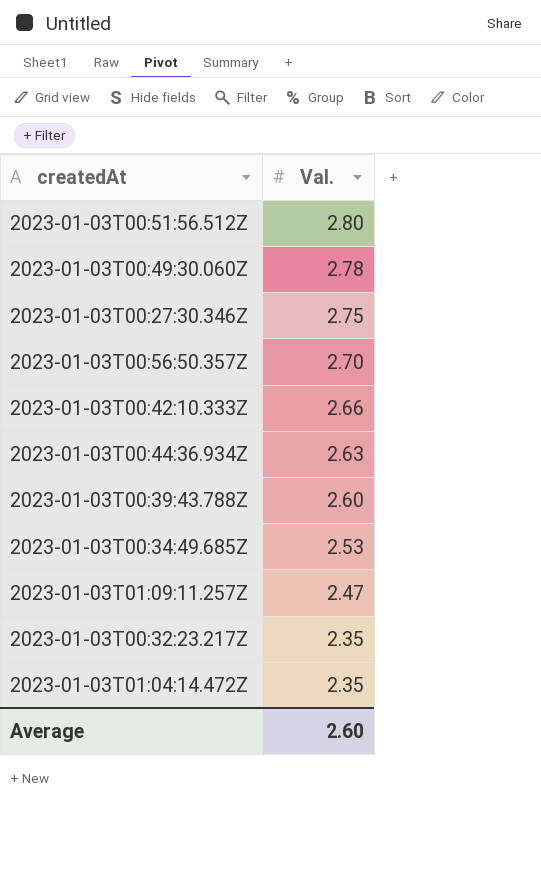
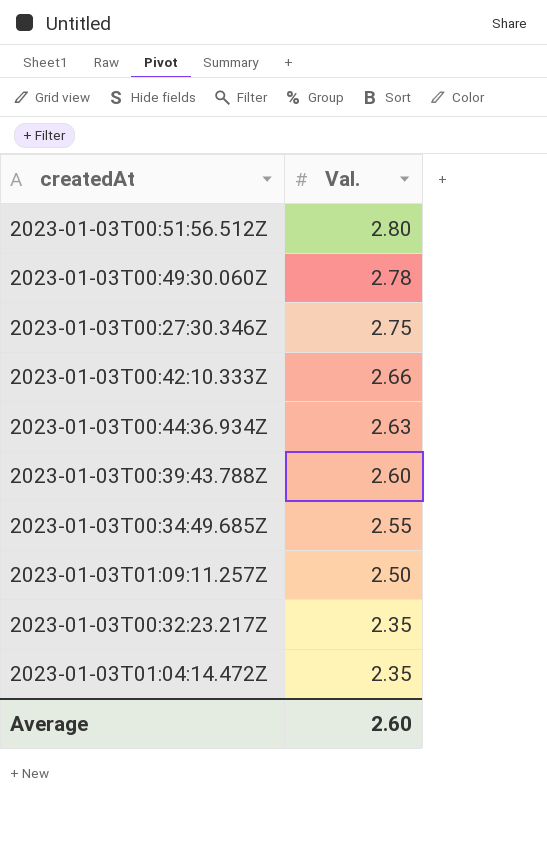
row 2023-01-03T00:56:50.357Z: 2.70 -> none
2023-01-03T00:34:49.685Z | Val.: 2.53 -> 2.55
2023-01-03T01:09:11.257Z | Val.: 2.47 -> 2.50

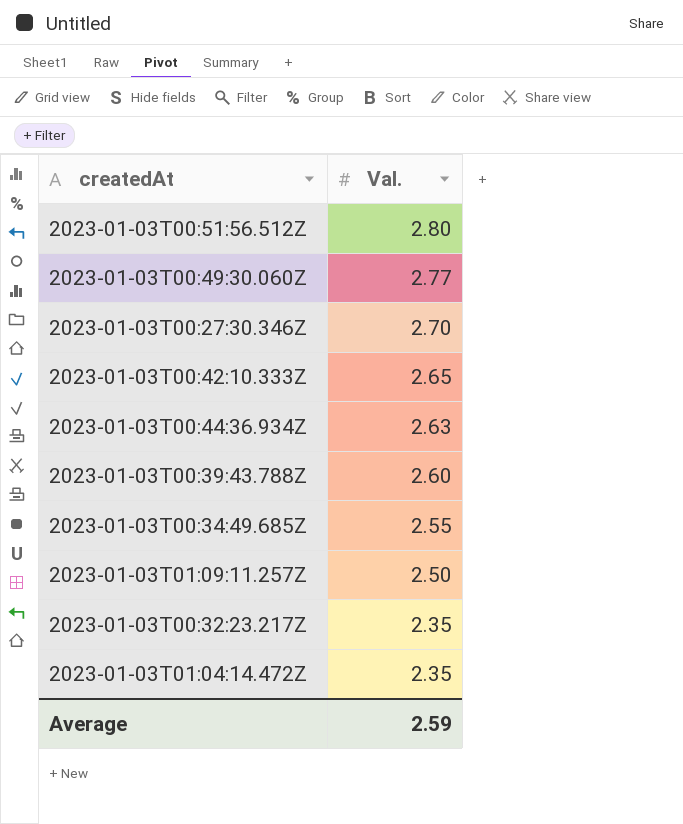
2023-01-03T00:49:30.060Z | Val.: 2.78 -> 2.77
2023-01-03T00:27:30.346Z | Val.: 2.75 -> 2.70
2023-01-03T00:42:10.333Z | Val.: 2.66 -> 2.65
Average | Val.: 2.60 -> 2.59

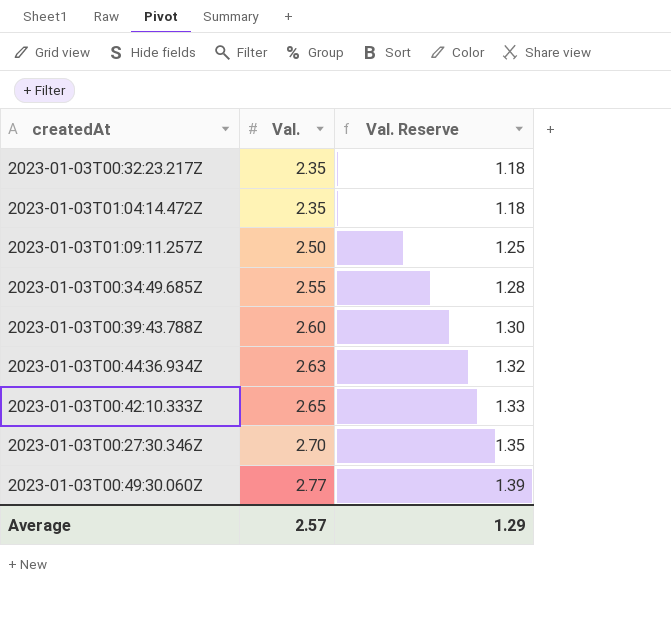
row order: Val. descending -> Val. ascending
column Val. Reserve | formula: none -> [Val.] * 0.5
row 2023-01-03T00:51:56.512Z: 2.80 -> none
Average | Val.: 2.59 -> 2.57

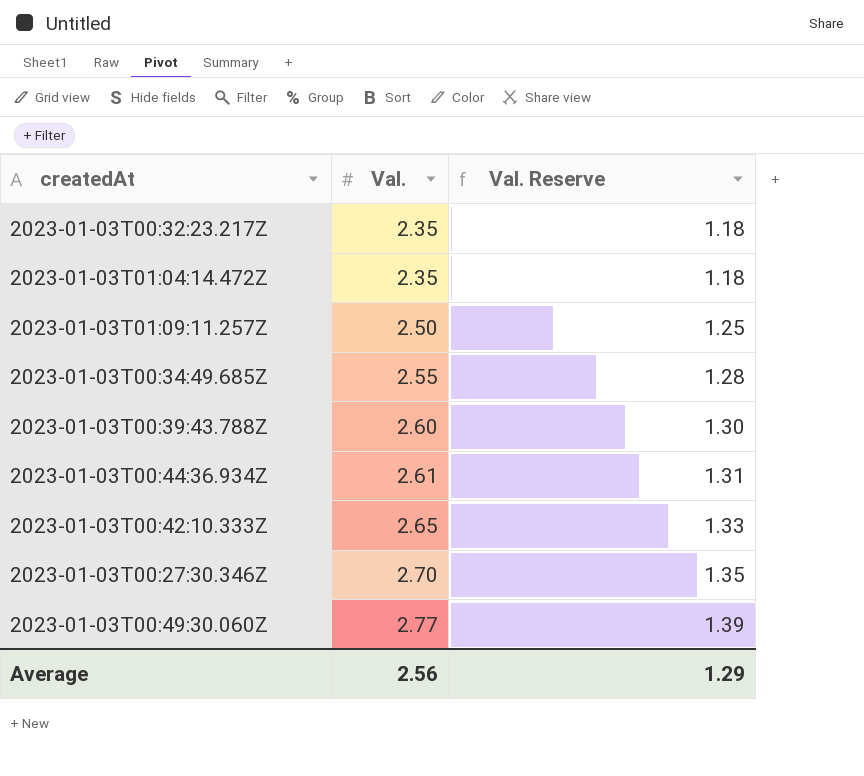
2023-01-03T00:44:36.934Z | Val.: 2.63 -> 2.61
2023-01-03T00:44:36.934Z | Val. Reserve: 1.32 -> 1.31
Average | Val.: 2.57 -> 2.56

